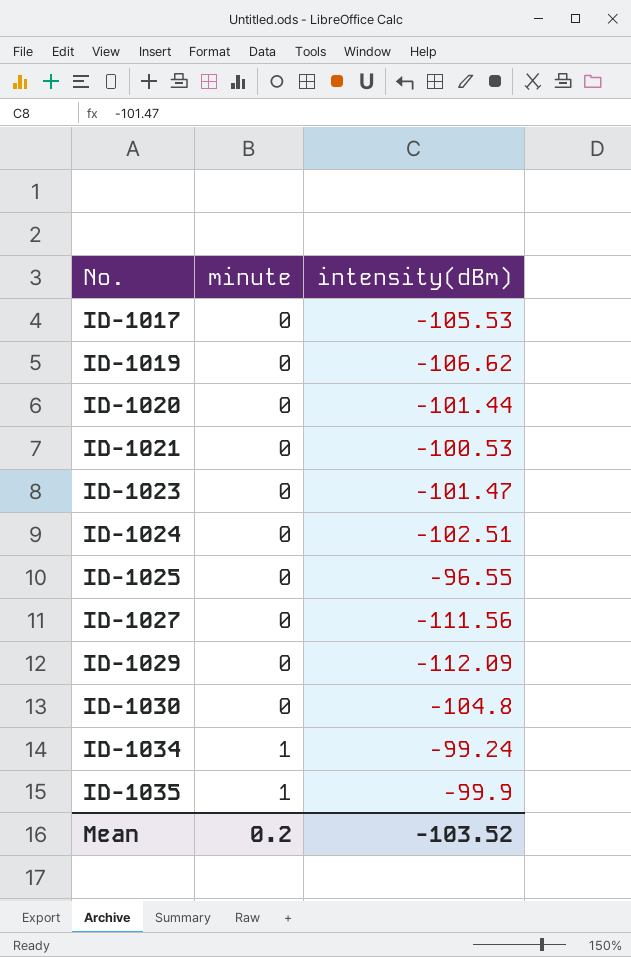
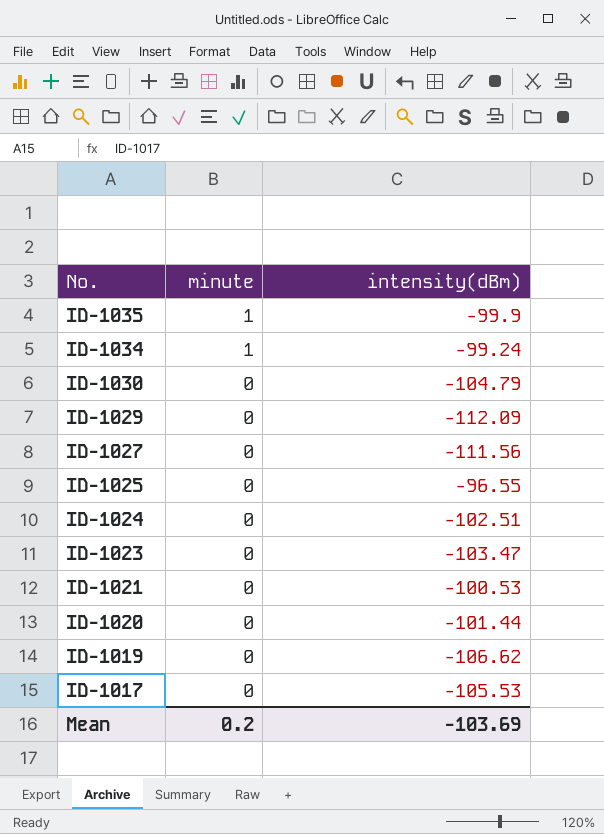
row order: No. ascending -> No. descending
ID-1030 | intensity(dBm): -104.8 -> -104.79
ID-1023 | intensity(dBm): -101.47 -> -103.47
Mean | intensity(dBm): -103.52 -> -103.69

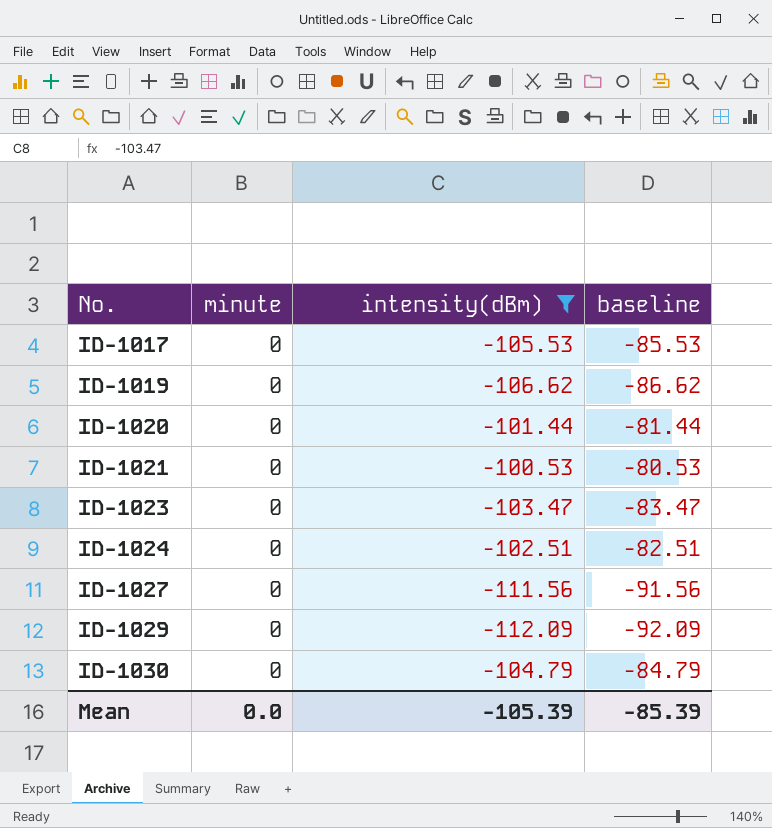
filter: none -> intensity(dBm) <= -100.53
row order: No. descending -> No. ascending
column baseline | formula: none -> [intensity(dBm)] + 20
Mean | minute: 0.2 -> 0.0
Mean | intensity(dBm): -103.69 -> -105.39

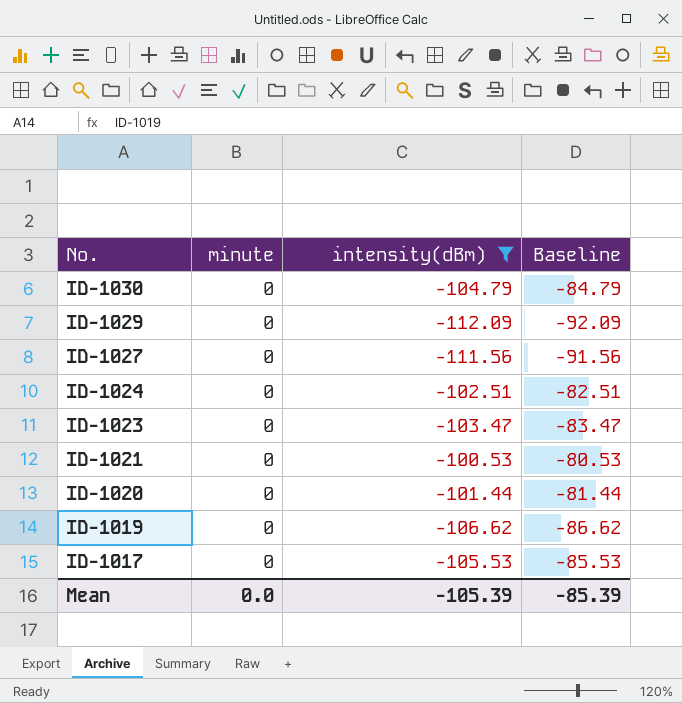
row order: No. ascending -> No. descending
column name: baseline -> Baseline

